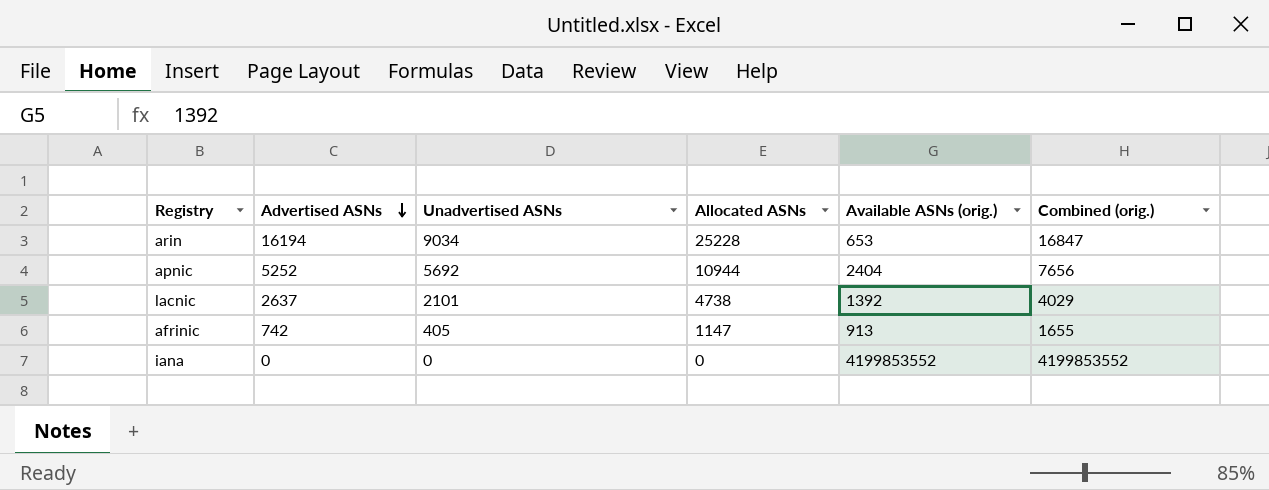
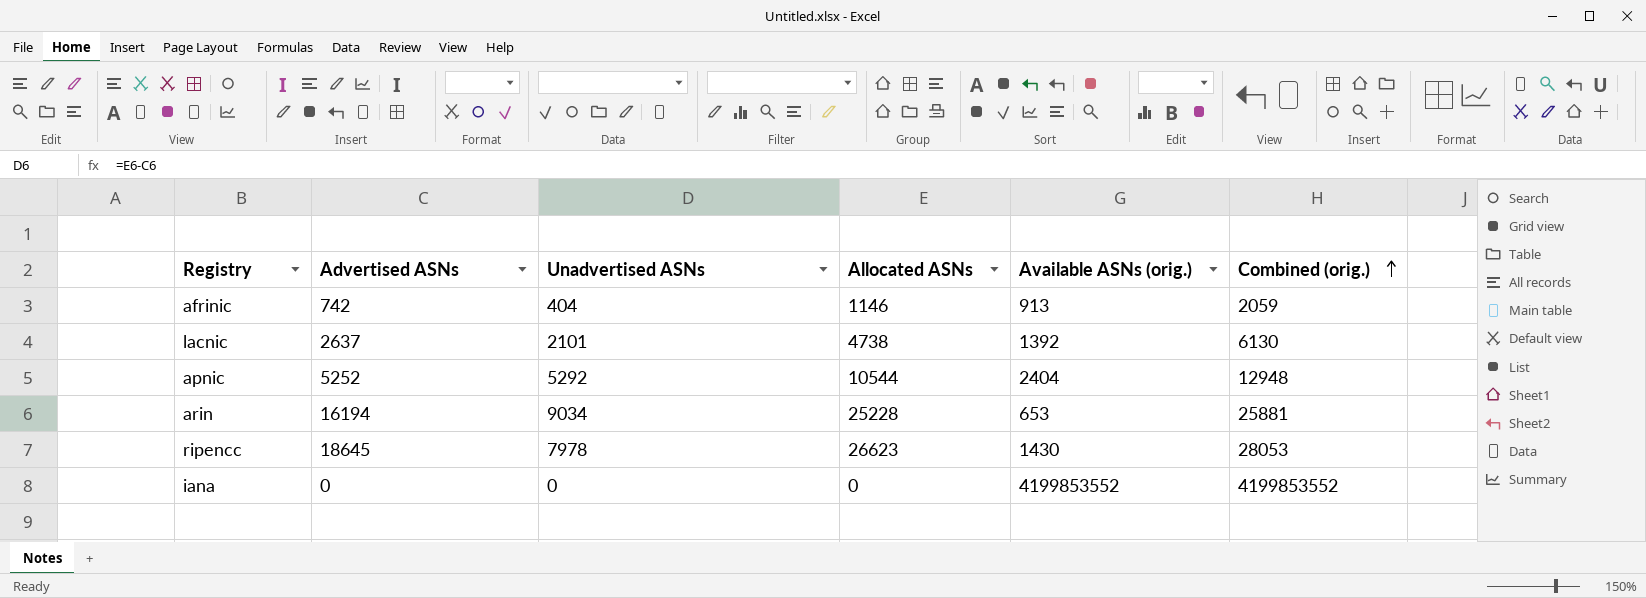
row order: Advertised ASNs descending -> Combined (orig.) ascending
column Combined (orig.) | formula: [Advertised ASNs] + [Available ASNs (orig.)] -> [Allocated ASNs] + [Available ASNs (orig.)]
afrinic | Unadvertised ASNs: 405 -> 404
afrinic | Allocated ASNs: 1147 -> 1146
apnic | Unadvertised ASNs: 5692 -> 5292
apnic | Allocated ASNs: 10944 -> 10544
row ripencc: none -> 18645 | 7978 | 26623 | 1430 | 28053

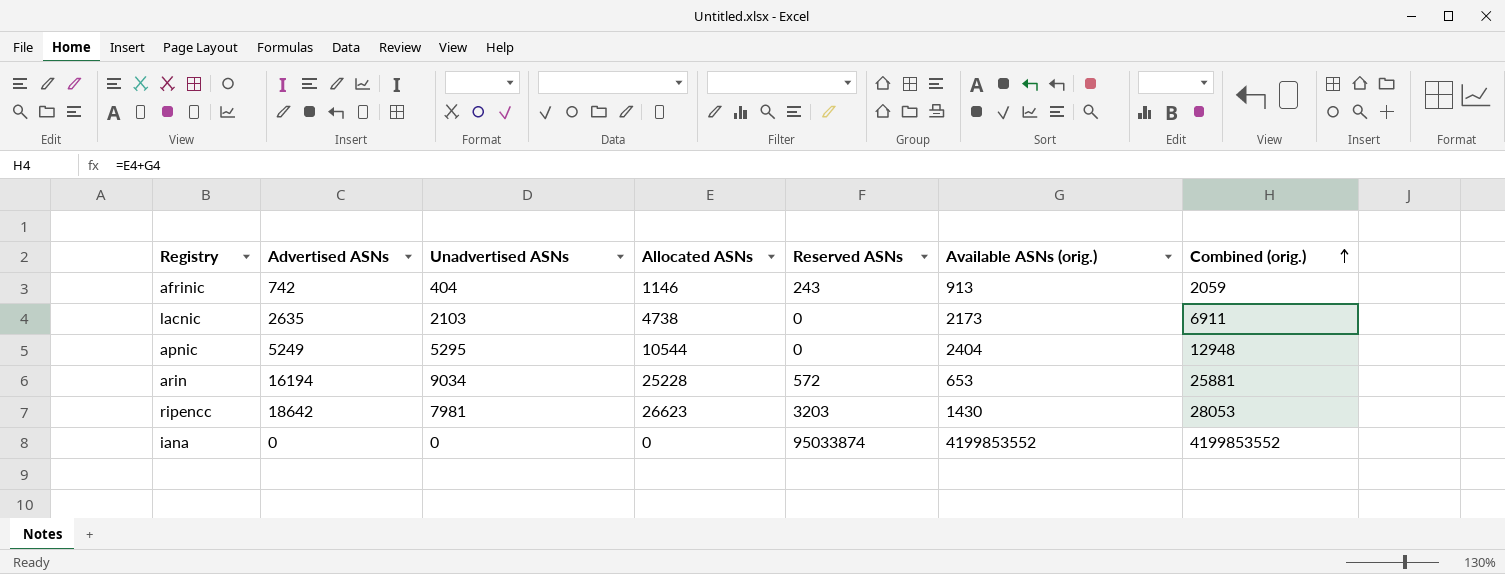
column Reserved ASNs | position: none -> 5
lacnic | Advertised ASNs: 2637 -> 2635
lacnic | Unadvertised ASNs: 2101 -> 2103
lacnic | Available ASNs (orig.): 1392 -> 2173
lacnic | Combined (orig.): 6130 -> 6911
apnic | Advertised ASNs: 5252 -> 5249
apnic | Unadvertised ASNs: 5292 -> 5295
ripencc | Advertised ASNs: 18645 -> 18642
ripencc | Unadvertised ASNs: 7978 -> 7981

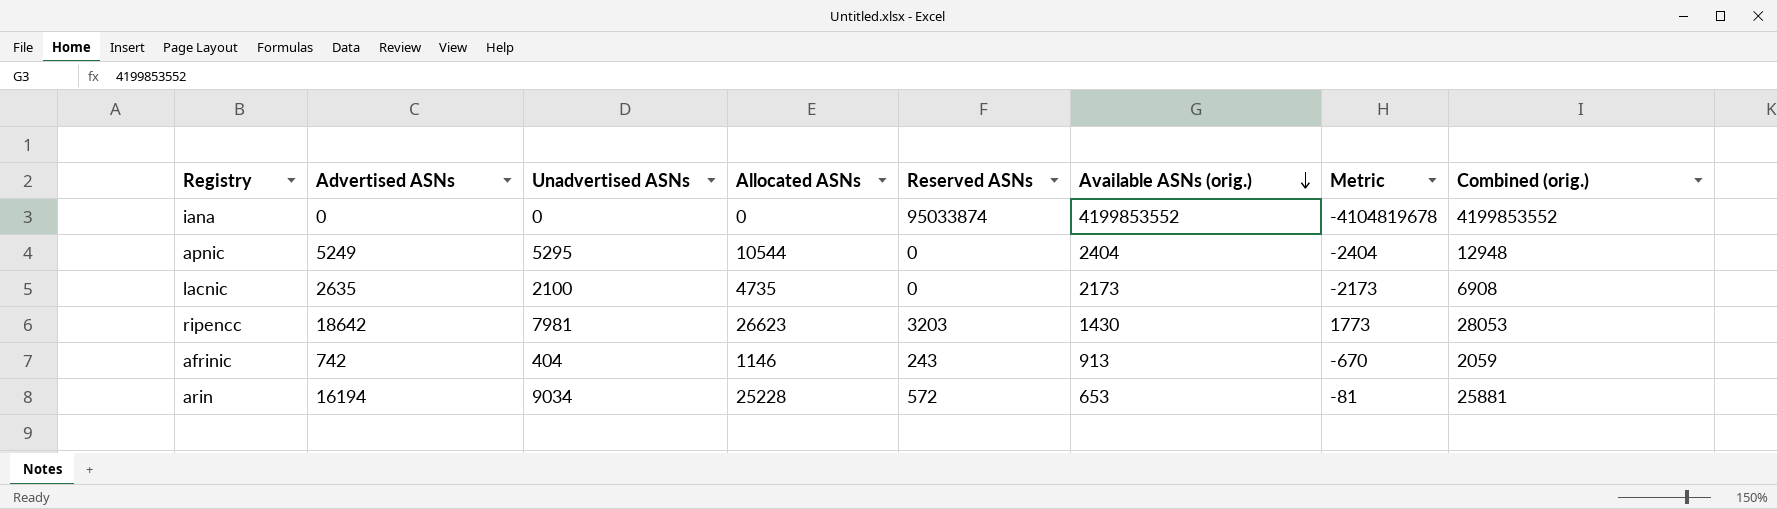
row order: Combined (orig.) ascending -> Available ASNs (orig.) descending
column Metric | formula: none -> [Reserved ASNs] - [Available ASNs (orig.)]
lacnic | Unadvertised ASNs: 2103 -> 2100
lacnic | Allocated ASNs: 4738 -> 4735
lacnic | Combined (orig.): 6911 -> 6908

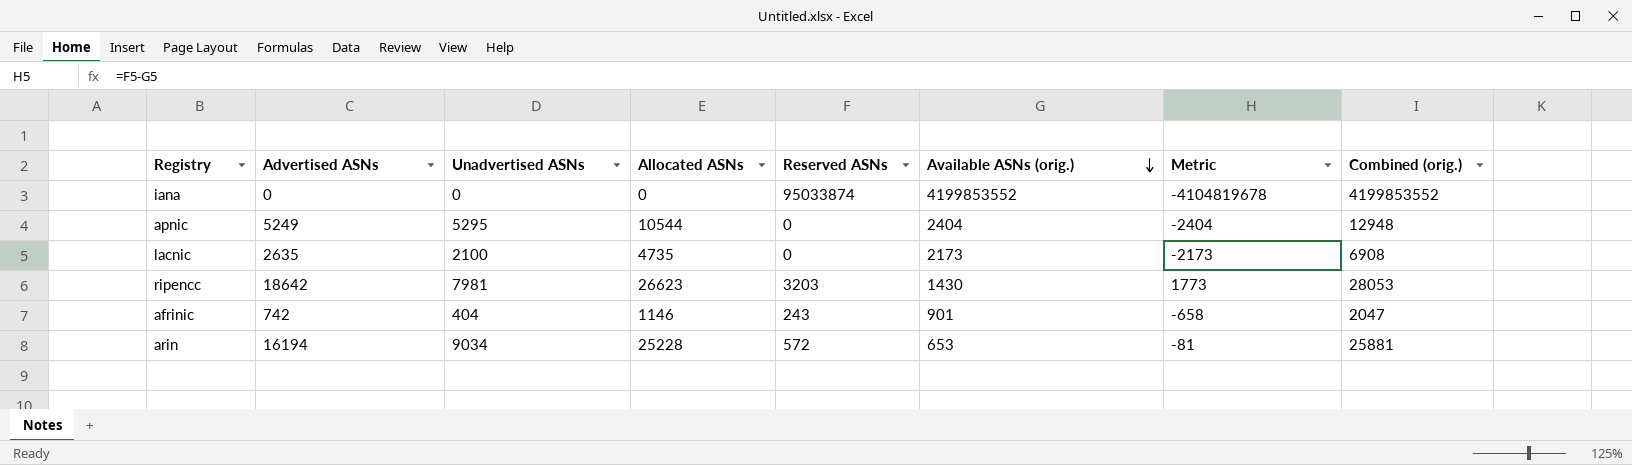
afrinic | Available ASNs (orig.): 913 -> 901
afrinic | Metric: -670 -> -658
afrinic | Combined (orig.): 2059 -> 2047

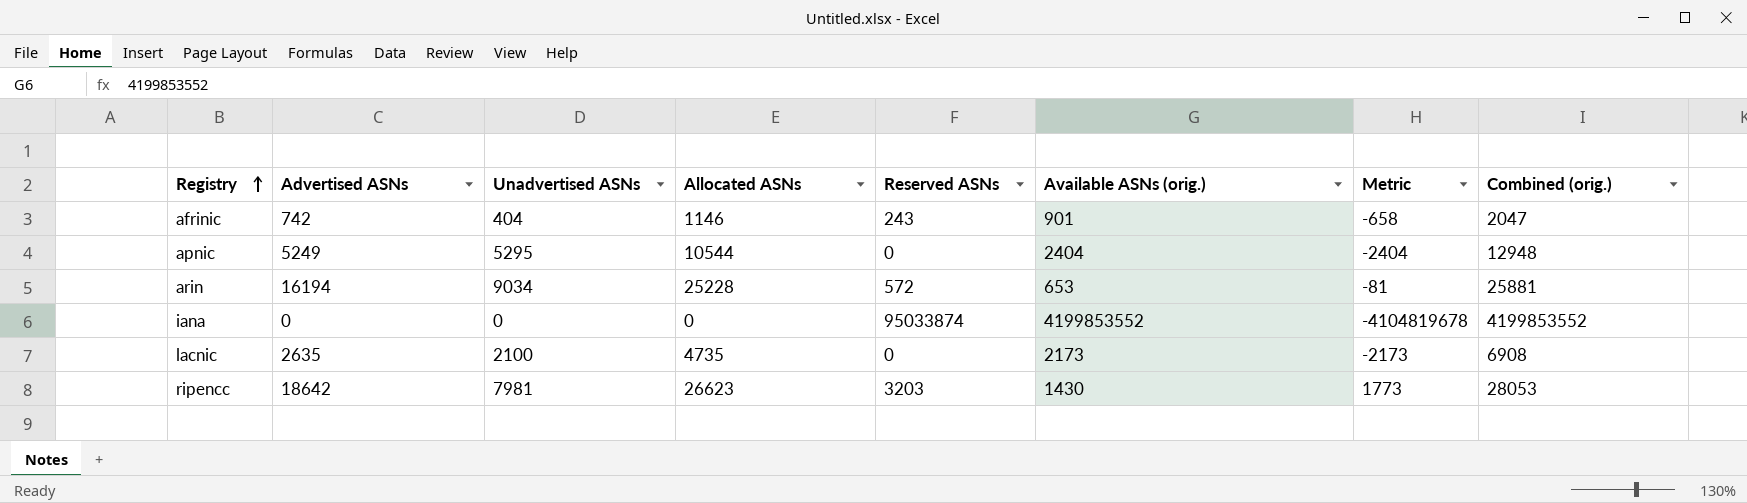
row order: Available ASNs (orig.) descending -> Registry ascending

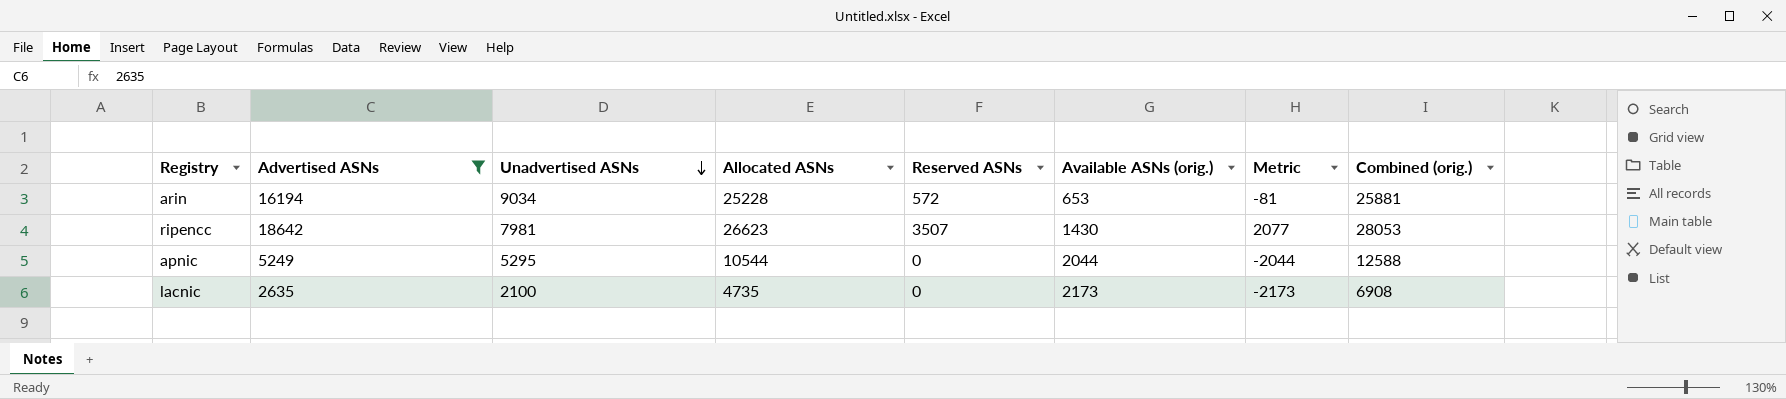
filter: none -> Advertised ASNs >= 2635
row order: Registry ascending -> Unadvertised ASNs descending
ripencc | Reserved ASNs: 3203 -> 3507
ripencc | Metric: 1773 -> 2077
apnic | Available ASNs (orig.): 2404 -> 2044
apnic | Metric: -2404 -> -2044
apnic | Combined (orig.): 12948 -> 12588

